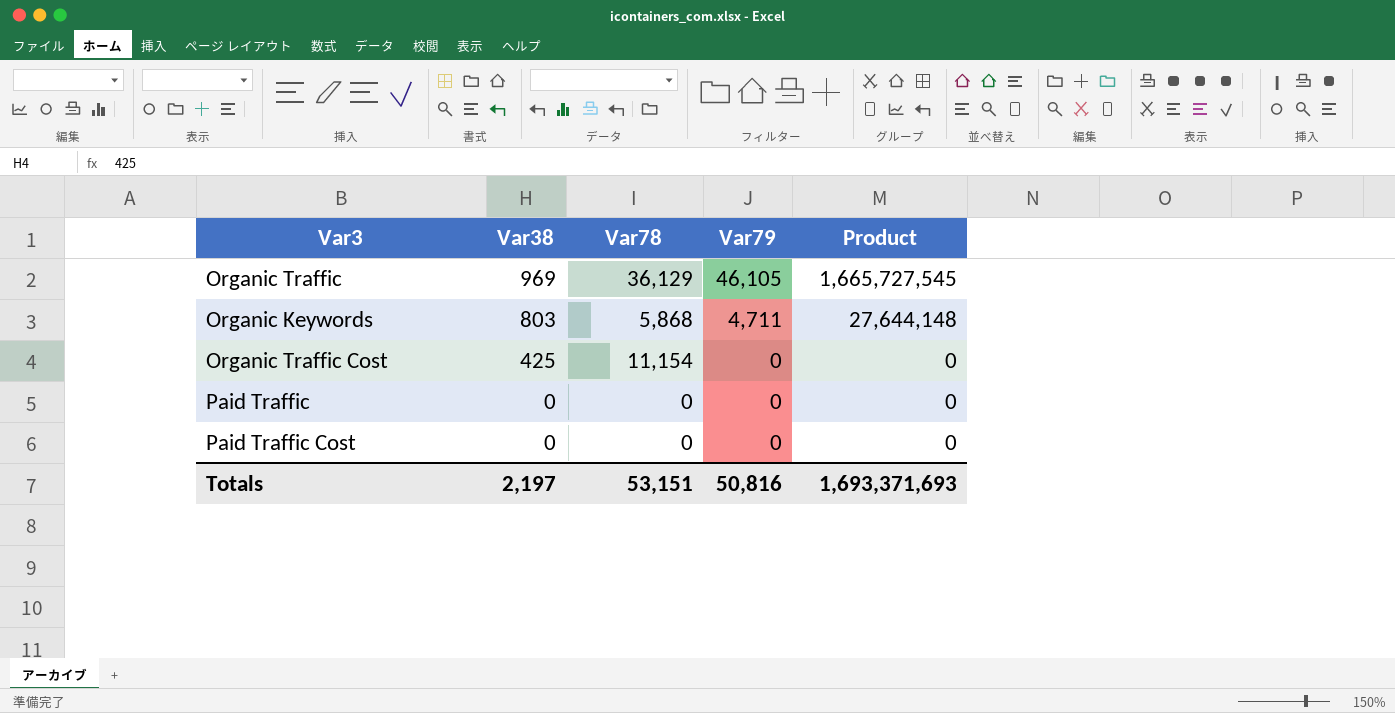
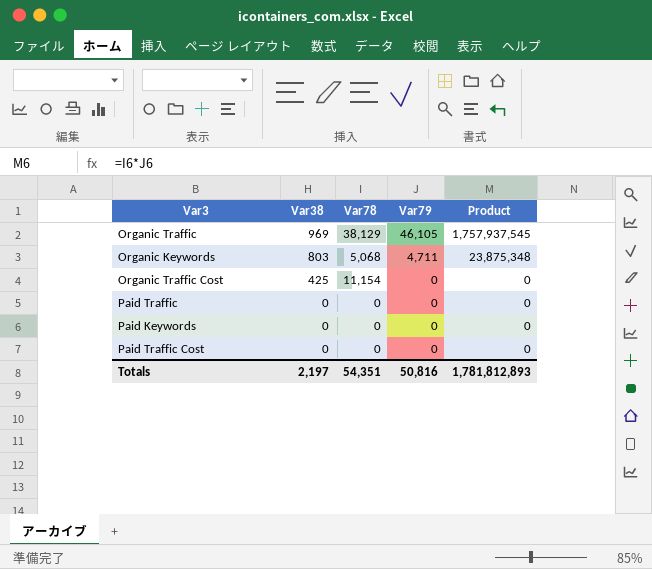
Organic Traffic | Var78: 36,129 -> 38,129
Organic Traffic | Product: 1,665,727,545 -> 1,757,937,545
Organic Keywords | Var78: 5,868 -> 5,068
Organic Keywords | Product: 27,644,148 -> 23,875,348
row Paid Keywords: none -> 0 | 0 | 0 | 0
Totals | Var78: 53,151 -> 54,351
Totals | Product: 1,693,371,693 -> 1,781,812,893

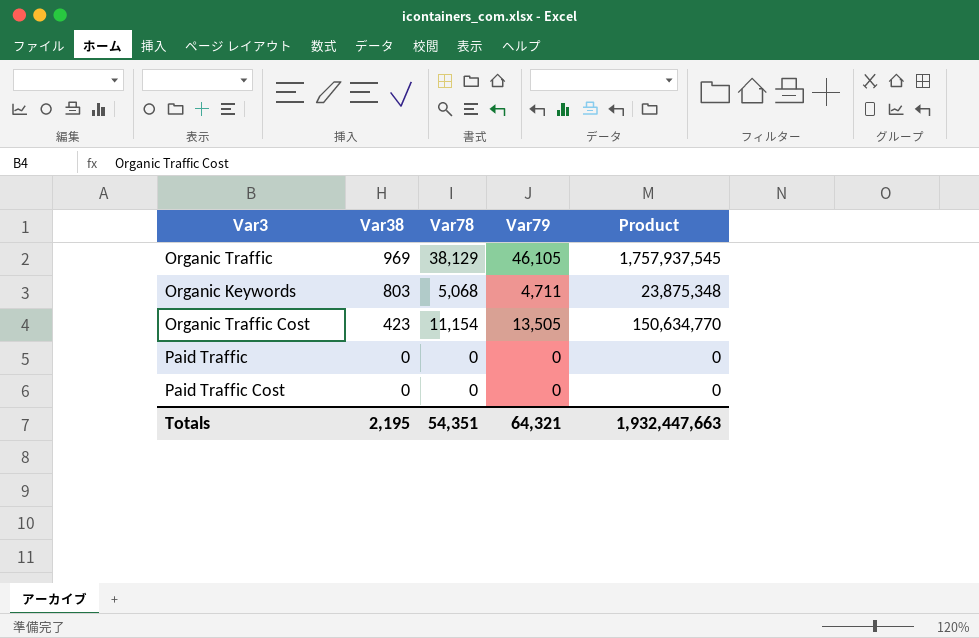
row Paid Keywords: 0 | 0 | 0 | 0 -> none
Organic Traffic Cost | Var38: 425 -> 423
Organic Traffic Cost | Var79: 0 -> 13,505
Organic Traffic Cost | Product: 0 -> 150,634,770
Totals | Var38: 2,197 -> 2,195
Totals | Var79: 50,816 -> 64,321
Totals | Product: 1,781,812,893 -> 1,932,447,663

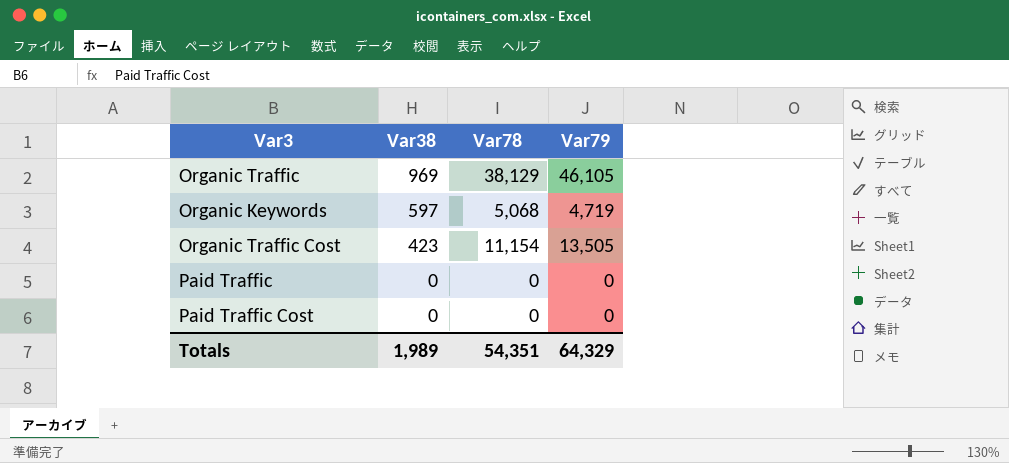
column Product | formula: [Var78] * [Var79] -> none
Organic Keywords | Var38: 803 -> 597
Organic Keywords | Var79: 4,711 -> 4,719
Totals | Var38: 2,195 -> 1,989
Totals | Var79: 64,321 -> 64,329

